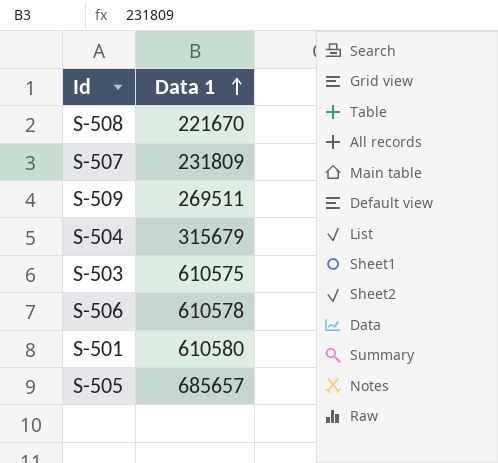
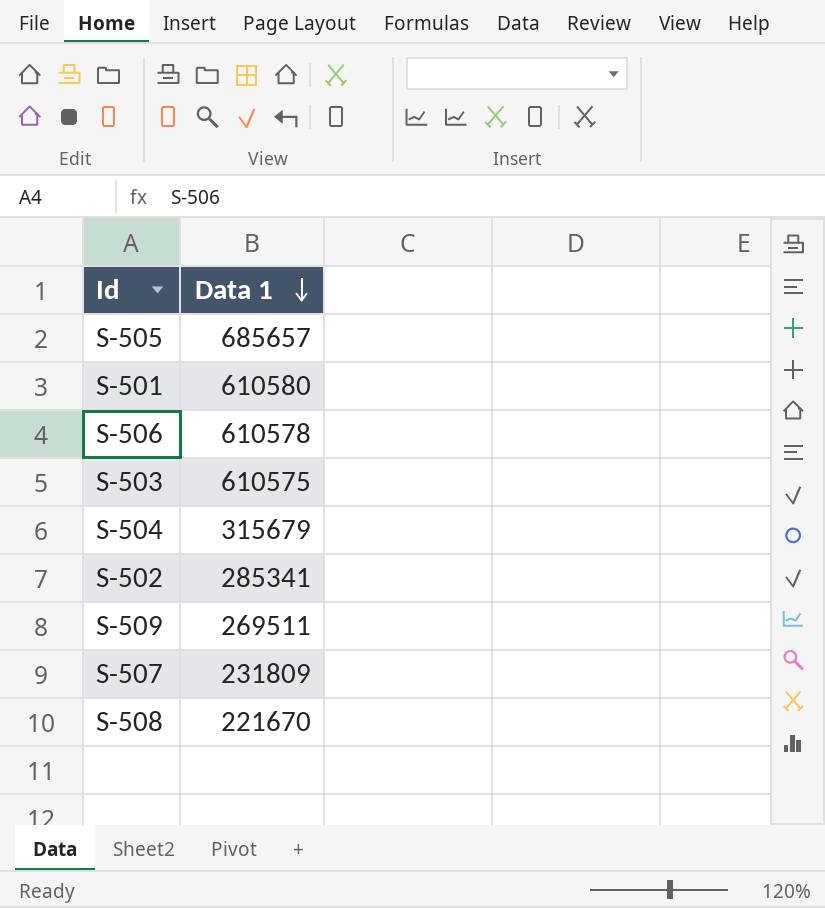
row order: Data 1 ascending -> Data 1 descending
row S-502: none -> 285341

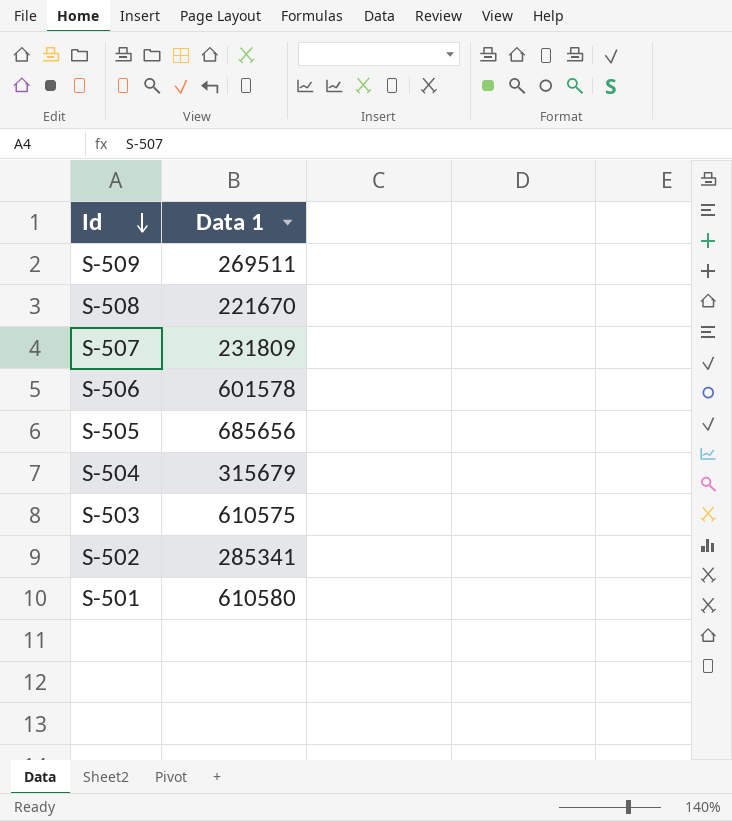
row order: Data 1 descending -> Id descending
S-506 | Data 1: 610578 -> 601578
S-505 | Data 1: 685657 -> 685656

